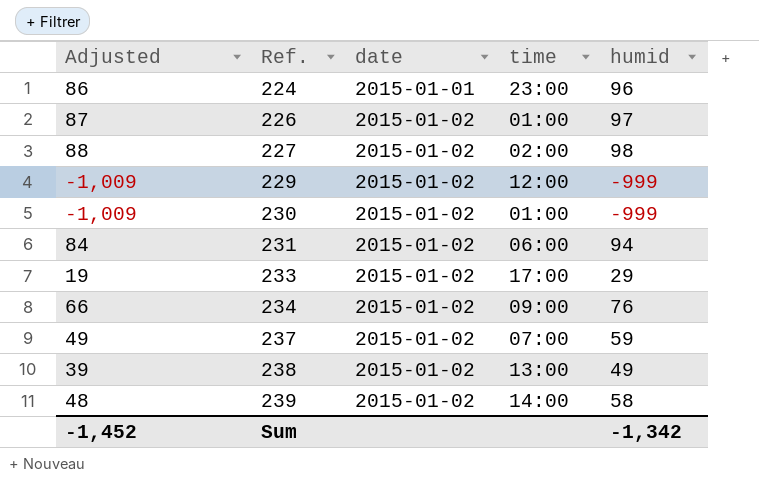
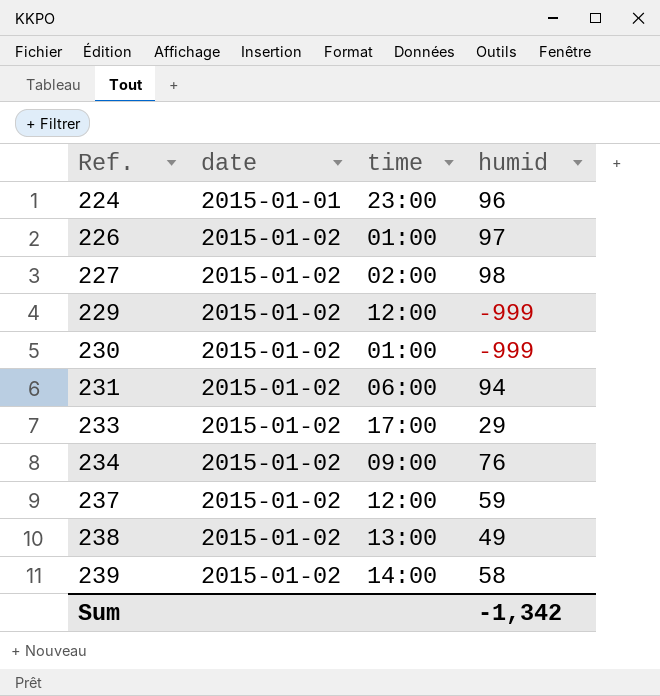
column Adjusted | formula: [humid] - 10 -> none
237 | time: 07:00 -> 12:00

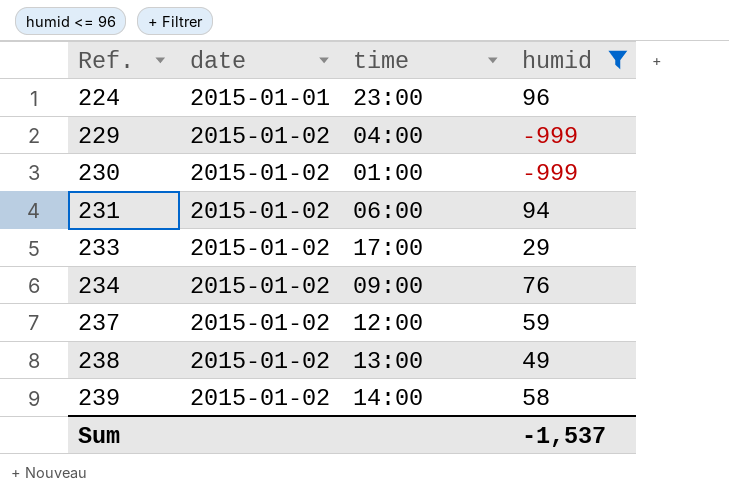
filter: none -> humid <= 96
229 | time: 12:00 -> 04:00
Sum | humid: -1,342 -> -1,537

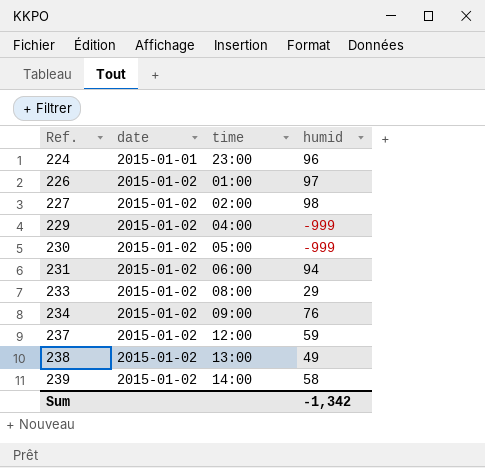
filter: humid <= 96 -> none
230 | time: 01:00 -> 05:00
233 | time: 17:00 -> 08:00
Sum | humid: -1,537 -> -1,342

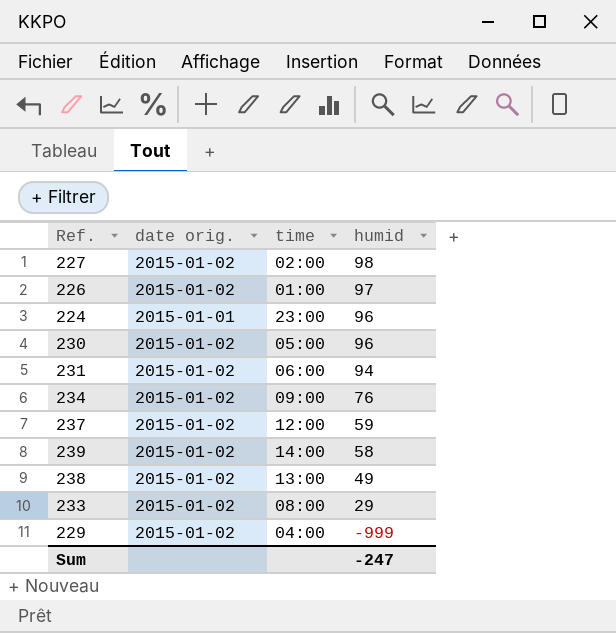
row order: Ref. ascending -> humid descending
column name: date -> date orig.
230 | humid: -999 -> 96
Sum | humid: -1,342 -> -247

